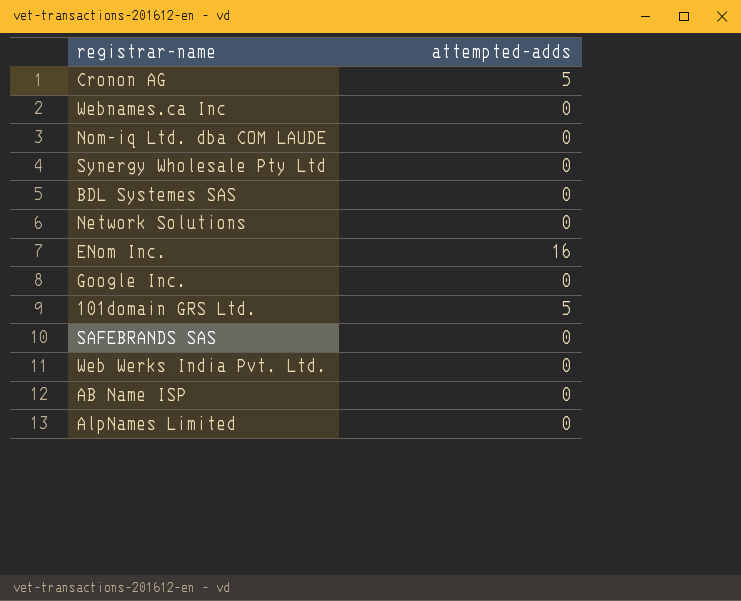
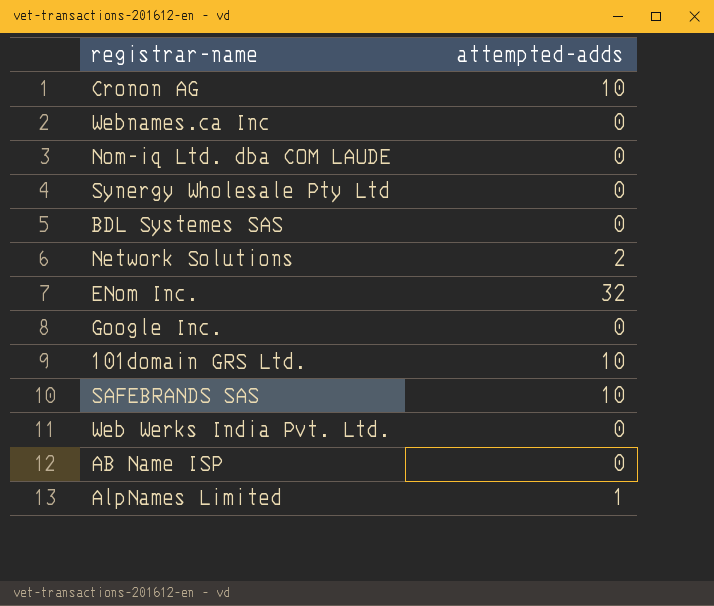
Cronon AG | attempted-adds: 5 -> 10
Network Solutions | attempted-adds: 0 -> 2
ENom Inc. | attempted-adds: 16 -> 32
101domain GRS Ltd. | attempted-adds: 5 -> 10
SAFEBRANDS SAS | attempted-adds: 0 -> 10
AlpNames Limited | attempted-adds: 0 -> 1

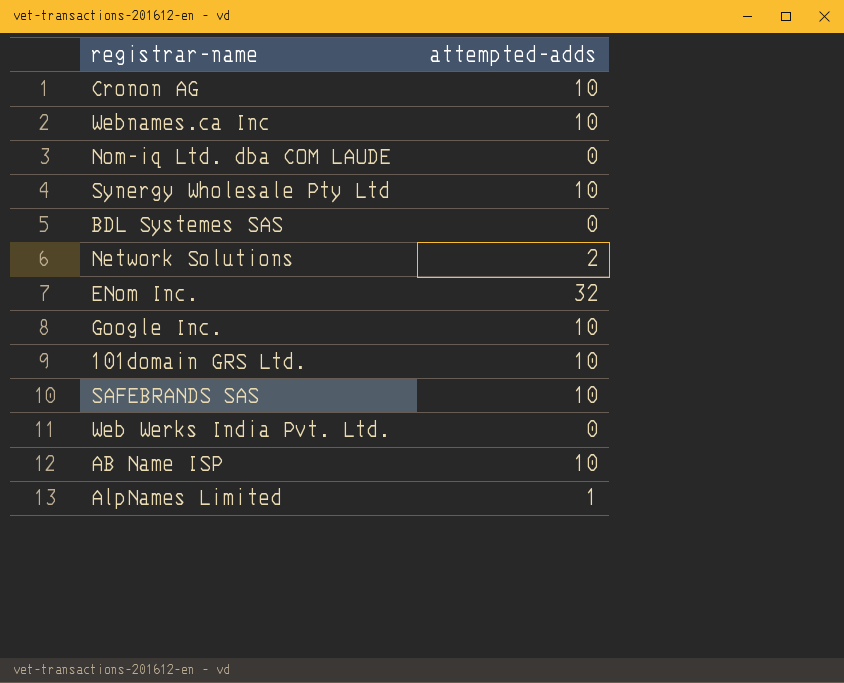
Webnames.ca Inc | attempted-adds: 0 -> 10
Synergy Wholesale Pty Ltd | attempted-adds: 0 -> 10
Google Inc. | attempted-adds: 0 -> 10
AB Name ISP | attempted-adds: 0 -> 10

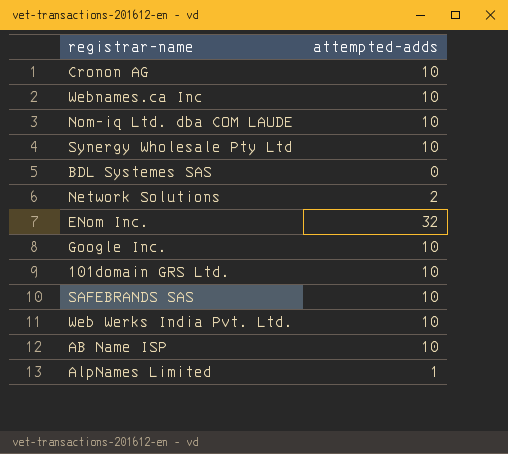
Nom-iq Ltd. dba COM LAUDE | attempted-adds: 0 -> 10
Web Werks India Pvt. Ltd. | attempted-adds: 0 -> 10

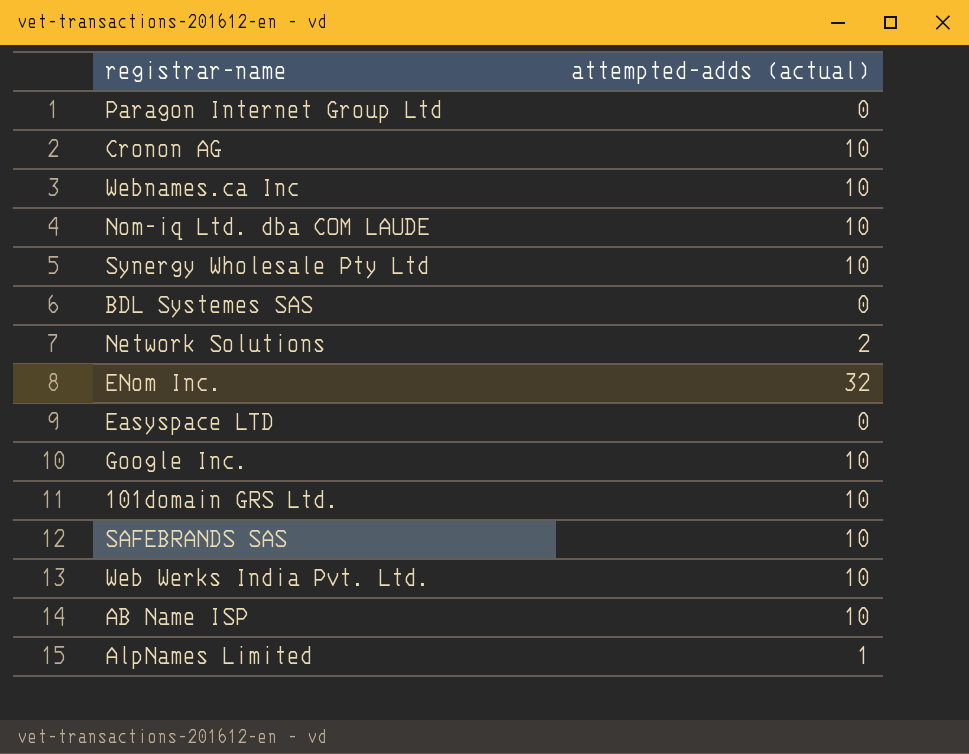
column name: attempted-adds -> attempted-adds (actual)
row Paragon Internet Group Ltd: none -> 0
row Easyspace LTD: none -> 0

